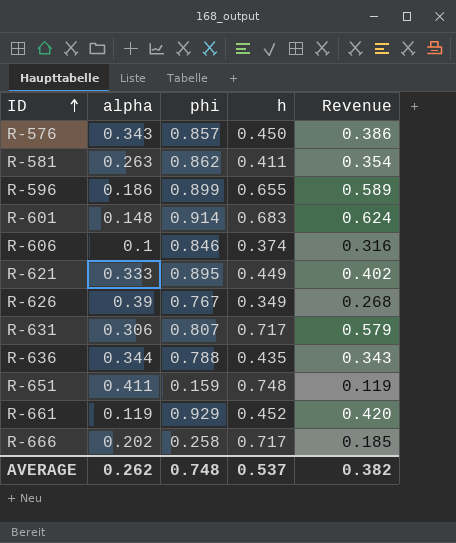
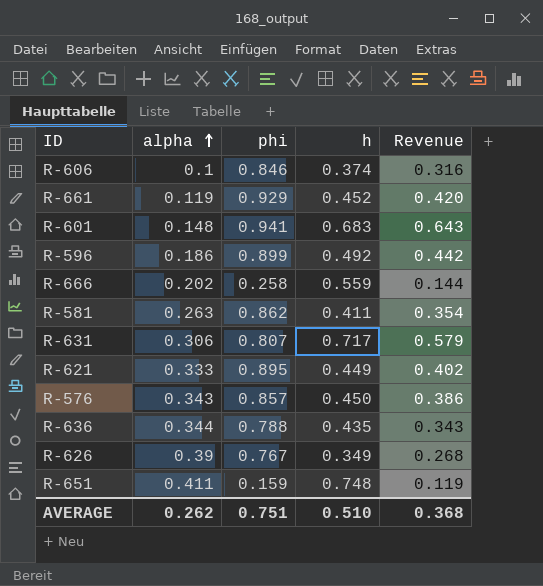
row order: ID ascending -> alpha ascending
R-601 | phi: 0.914 -> 0.941
R-601 | Revenue: 0.624 -> 0.643
R-596 | h: 0.655 -> 0.492
R-596 | Revenue: 0.589 -> 0.442
R-666 | h: 0.717 -> 0.559
R-666 | Revenue: 0.185 -> 0.144
AVERAGE | phi: 0.748 -> 0.751
AVERAGE | h: 0.537 -> 0.510
AVERAGE | Revenue: 0.382 -> 0.368

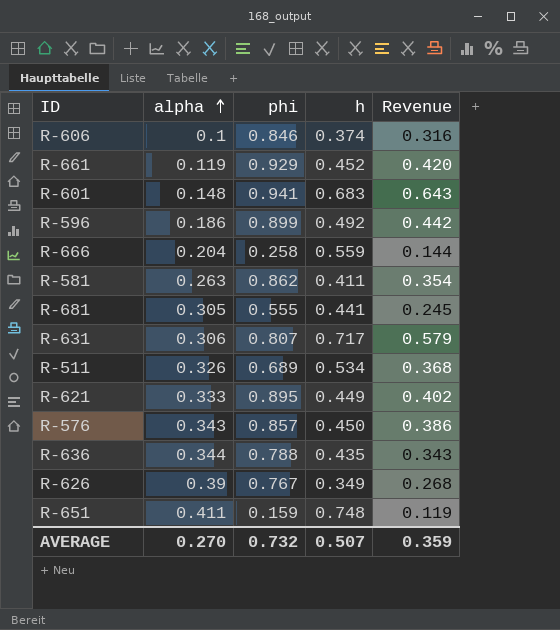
R-666 | alpha: 0.202 -> 0.204
row R-681: none -> 0.305 | 0.555 | 0.441 | 0.245
row R-511: none -> 0.326 | 0.689 | 0.534 | 0.368
AVERAGE | alpha: 0.262 -> 0.270
AVERAGE | phi: 0.751 -> 0.732
AVERAGE | h: 0.510 -> 0.507
AVERAGE | Revenue: 0.368 -> 0.359

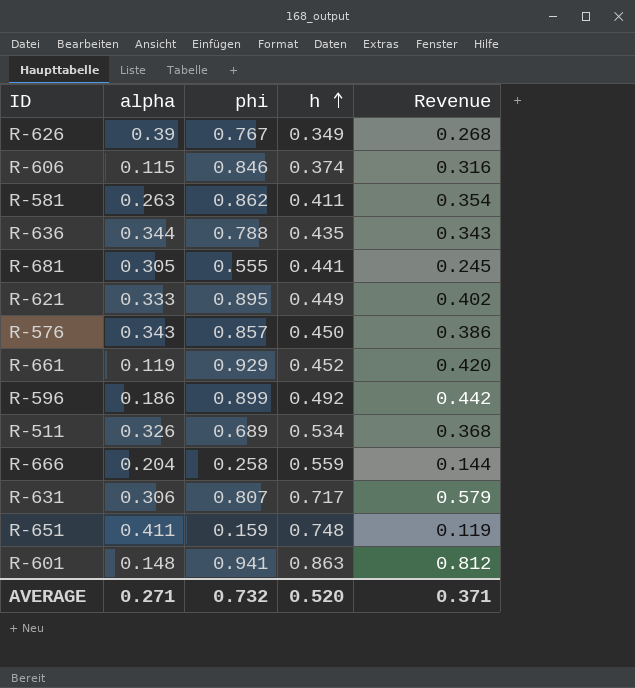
row order: alpha ascending -> h ascending
R-606 | alpha: 0.1 -> 0.115
R-601 | h: 0.683 -> 0.863
R-601 | Revenue: 0.643 -> 0.812
AVERAGE | alpha: 0.270 -> 0.271
AVERAGE | h: 0.507 -> 0.520
AVERAGE | Revenue: 0.359 -> 0.371

